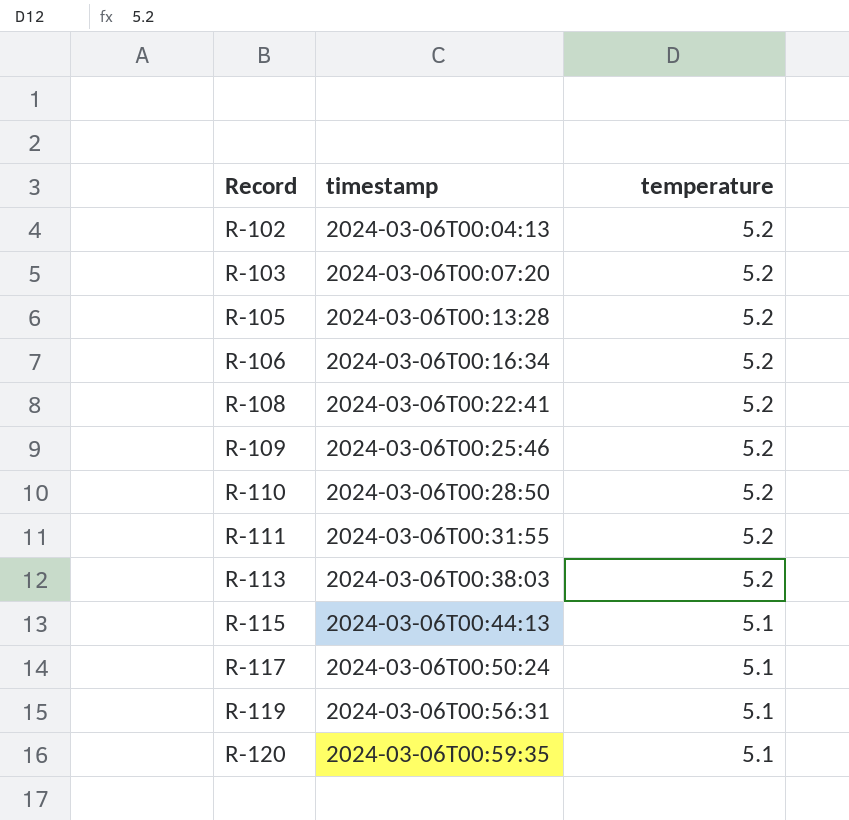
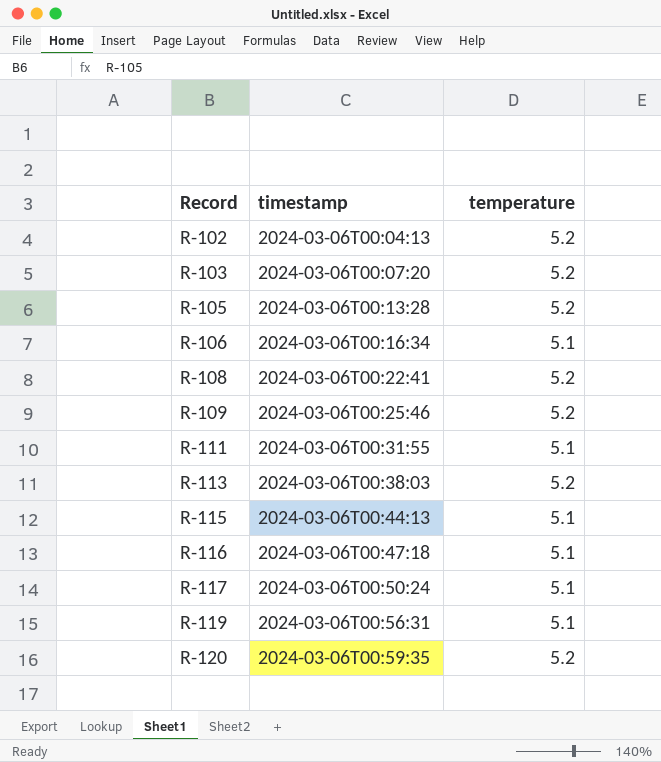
row R-110: 2024-03-06T00:28:50 | 5.2 -> none
R-106 | temperature: 5.2 -> 5.1
R-111 | temperature: 5.2 -> 5.1
row R-116: none -> 2024-03-06T00:47:18 | 5.1
R-120 | temperature: 5.1 -> 5.2

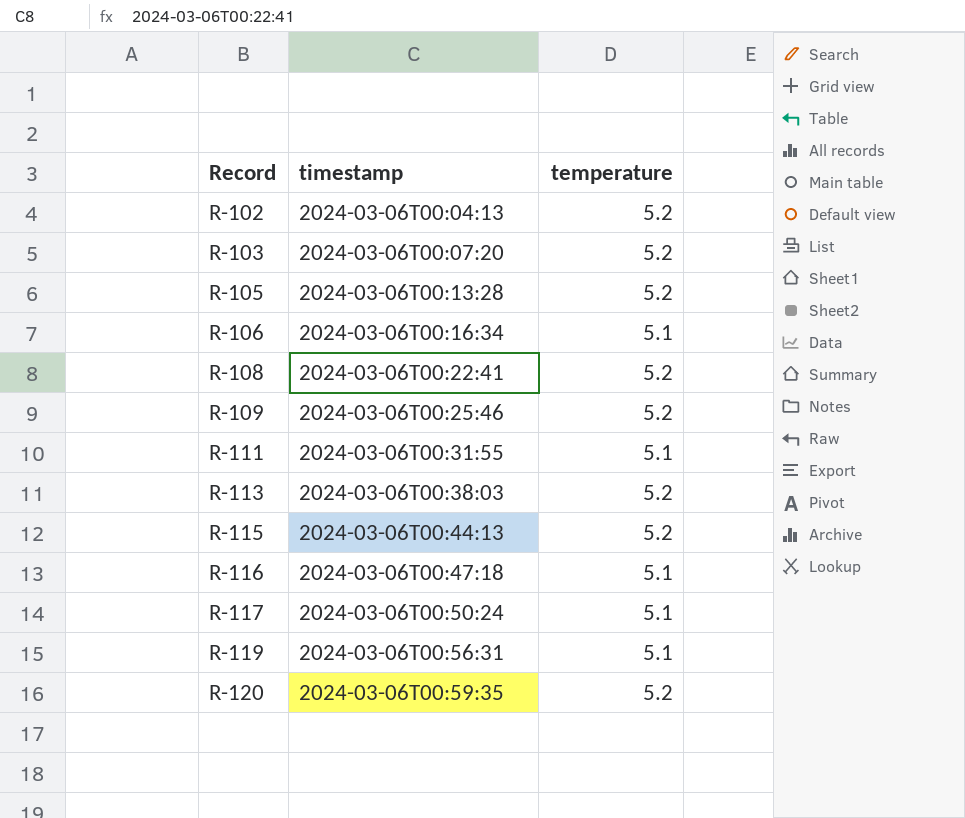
R-115 | temperature: 5.1 -> 5.2

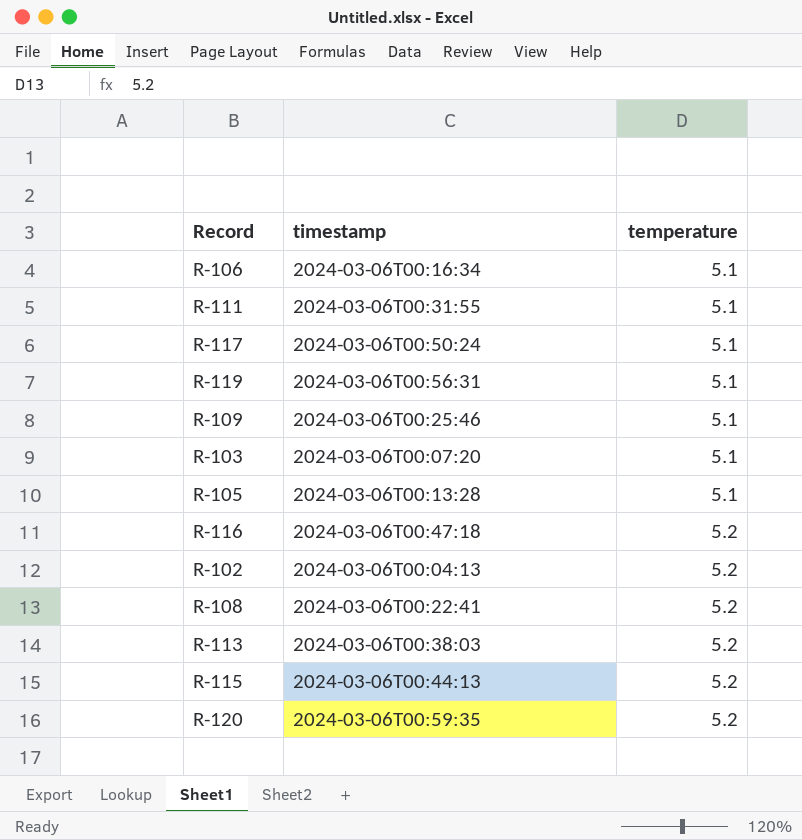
row order: Record ascending -> temperature ascending
R-109 | temperature: 5.2 -> 5.1
R-103 | temperature: 5.2 -> 5.1
R-105 | temperature: 5.2 -> 5.1
R-116 | temperature: 5.1 -> 5.2

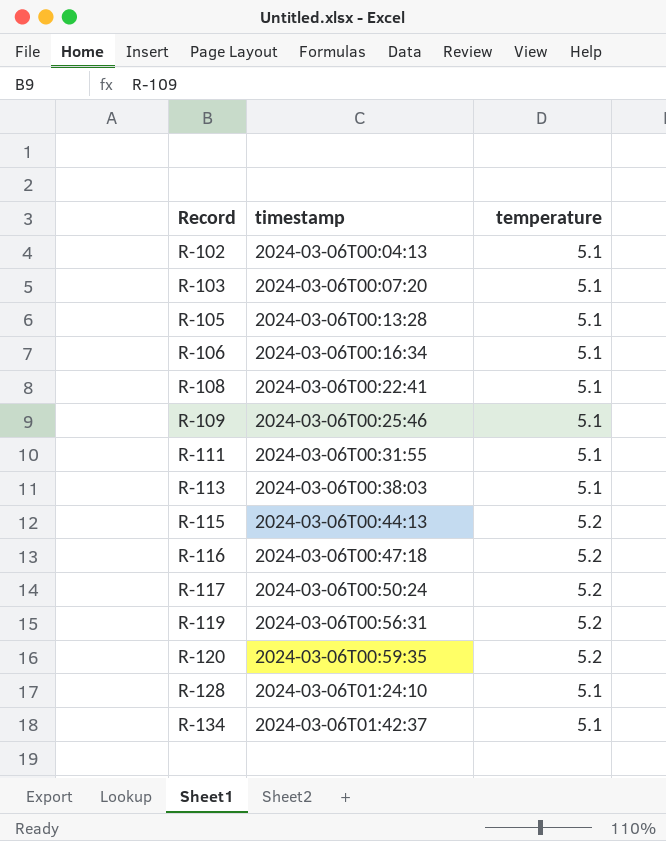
row order: temperature ascending -> Record ascending
R-102 | temperature: 5.2 -> 5.1
R-108 | temperature: 5.2 -> 5.1
R-113 | temperature: 5.2 -> 5.1
R-117 | temperature: 5.1 -> 5.2
R-119 | temperature: 5.1 -> 5.2
row R-128: none -> 2024-03-06T01:24:10 | 5.1
row R-134: none -> 2024-03-06T01:42:37 | 5.1

